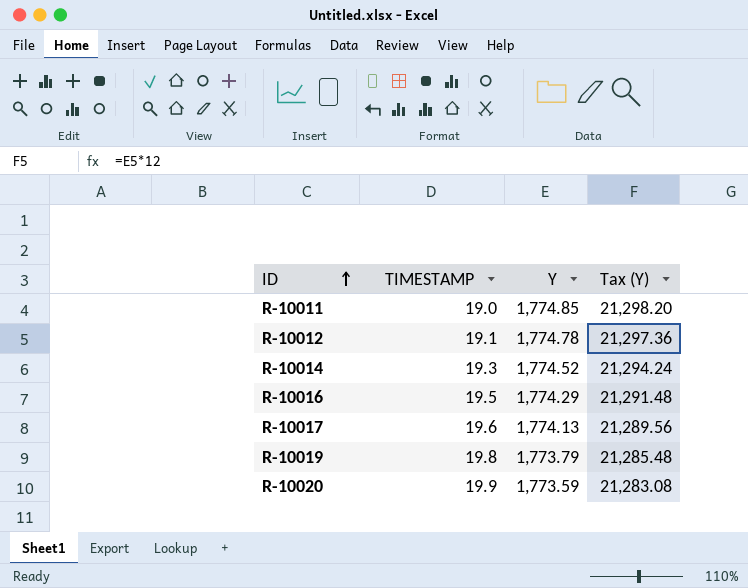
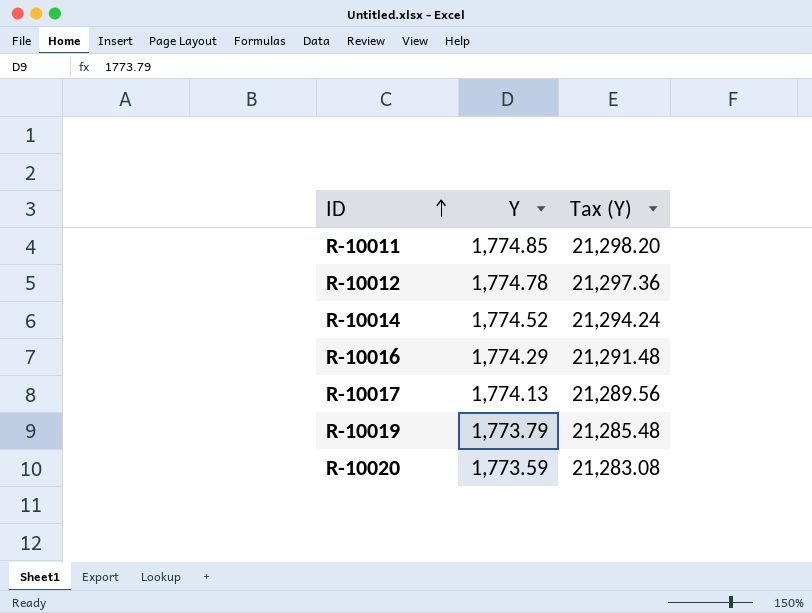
column TIMESTAMP | position: 2 -> none

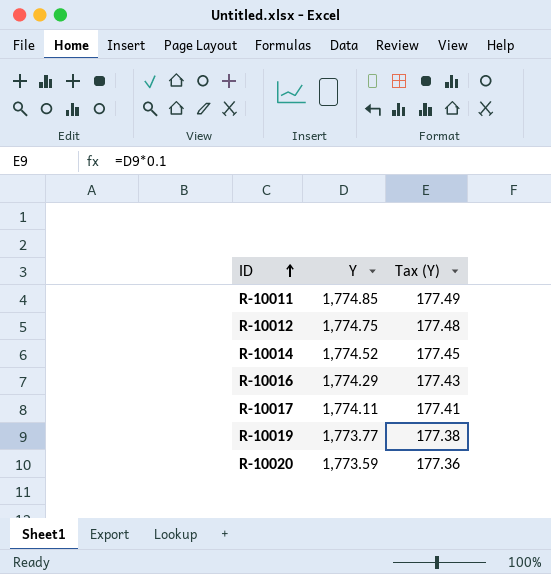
column Tax (Y) | formula: [Y] * 12 -> [Y] * 0.1
R-10012 | Y: 1,774.78 -> 1,774.75
R-10017 | Y: 1,774.13 -> 1,774.11
R-10019 | Y: 1,773.79 -> 1,773.77

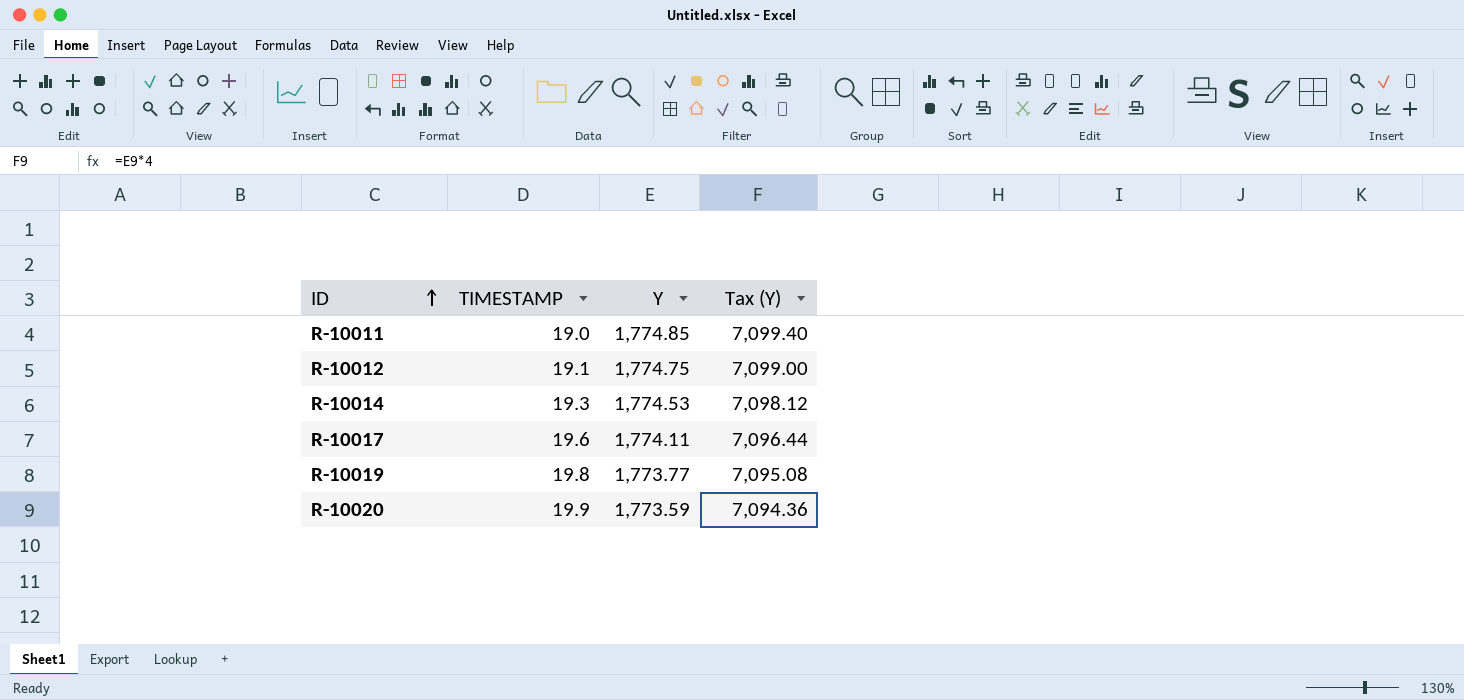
column TIMESTAMP | position: none -> 2
column Tax (Y) | formula: [Y] * 0.1 -> [Y] * 4
row R-10016: 1,774.29 | 177.43 -> none
R-10014 | Y: 1,774.52 -> 1,774.53

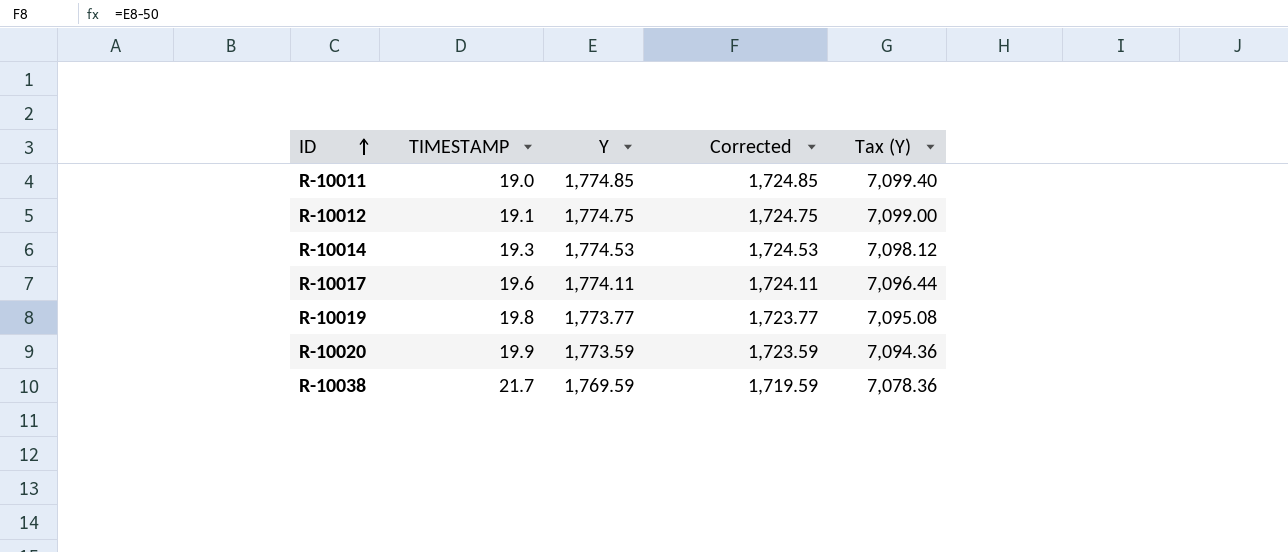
column Corrected | formula: none -> [Y] - 50
row R-10038: none -> 21.7 | 1,769.59 | 1,719.59 | 7,078.36

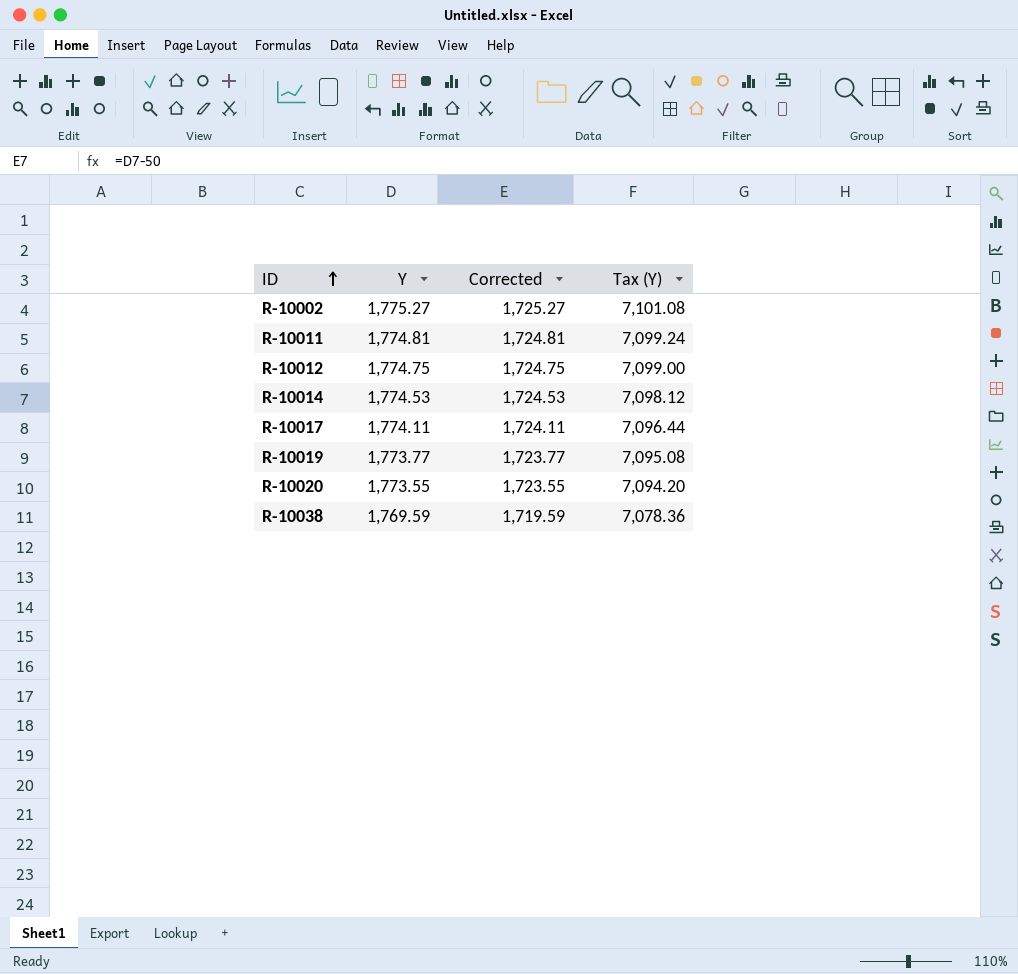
column TIMESTAMP | position: 2 -> none
row R-10002: none -> 1,775.27 | 1,725.27 | 7,101.08
R-10011 | Y: 1,774.85 -> 1,774.81
R-10011 | Corrected: 1,724.85 -> 1,724.81
R-10011 | Tax (Y): 7,099.40 -> 7,099.24
R-10020 | Y: 1,773.59 -> 1,773.55
R-10020 | Corrected: 1,723.59 -> 1,723.55
R-10020 | Tax (Y): 7,094.36 -> 7,094.20

